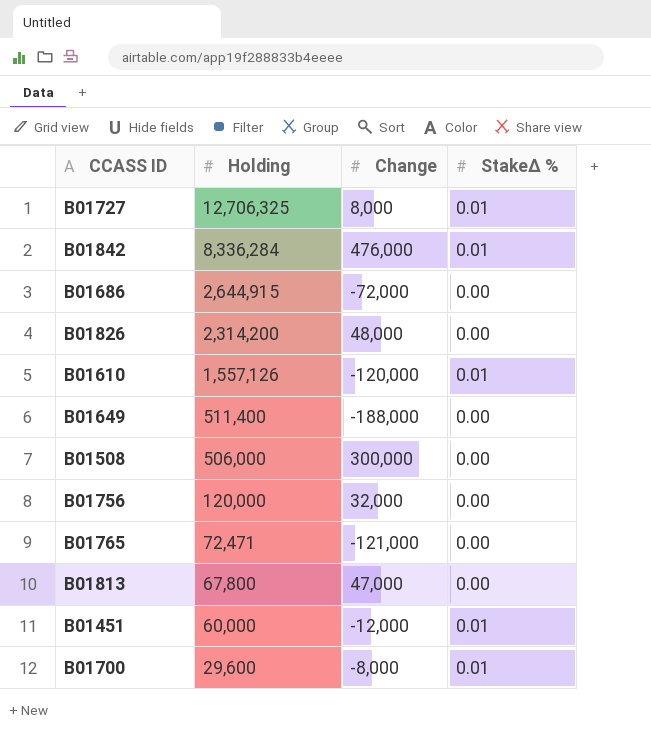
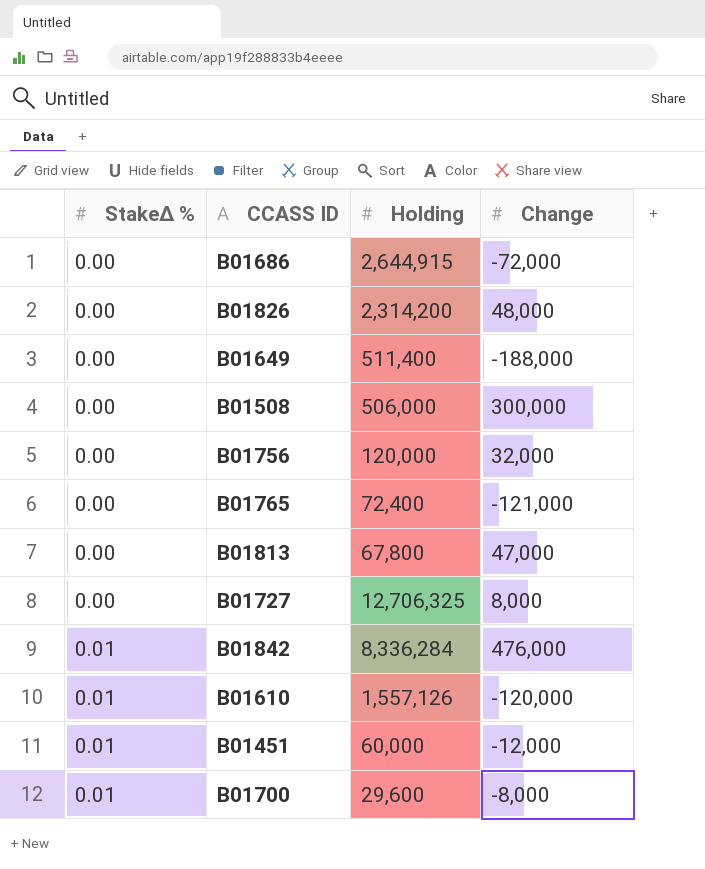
row order: Holding descending -> StakeΔ % ascending
column StakeΔ % | position: 4 -> 1
B01765 | Holding: 72,471 -> 72,400
B01727 | StakeΔ %: 0.01 -> 0.00

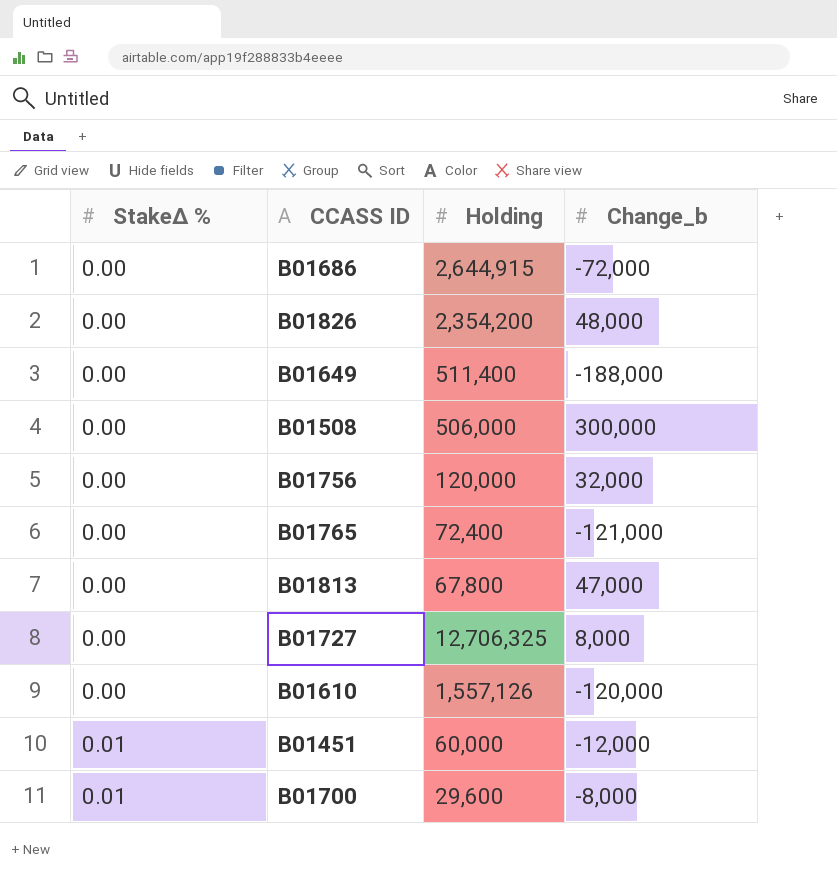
column name: Change -> Change_b
row B01842: 0.01 | 8,336,284 | 476,000 -> none
B01826 | Holding: 2,314,200 -> 2,354,200
B01610 | StakeΔ %: 0.01 -> 0.00

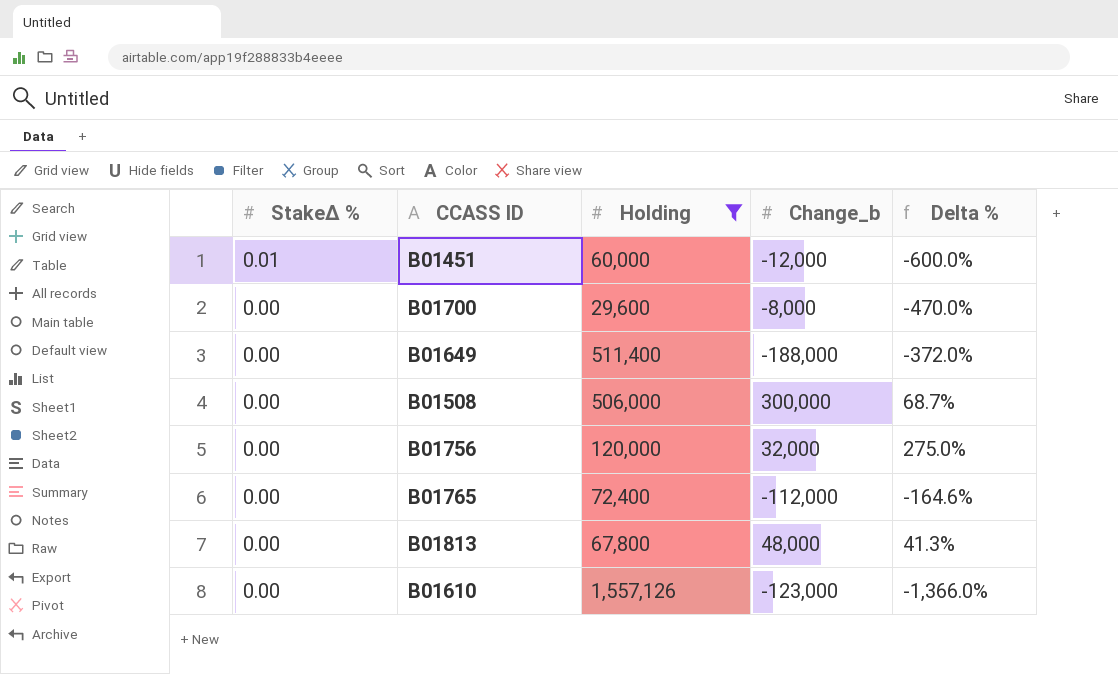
filter: none -> Holding <= 1,557,126
row order: StakeΔ % ascending -> StakeΔ % descending
column Delta % | formula: none -> ([Holding] - [Change_b]) / [Change_b]
B01700 | StakeΔ %: 0.01 -> 0.00
B01765 | Change_b: -121,000 -> -112,000
B01813 | Change_b: 47,000 -> 48,000
B01610 | Change_b: -120,000 -> -123,000

